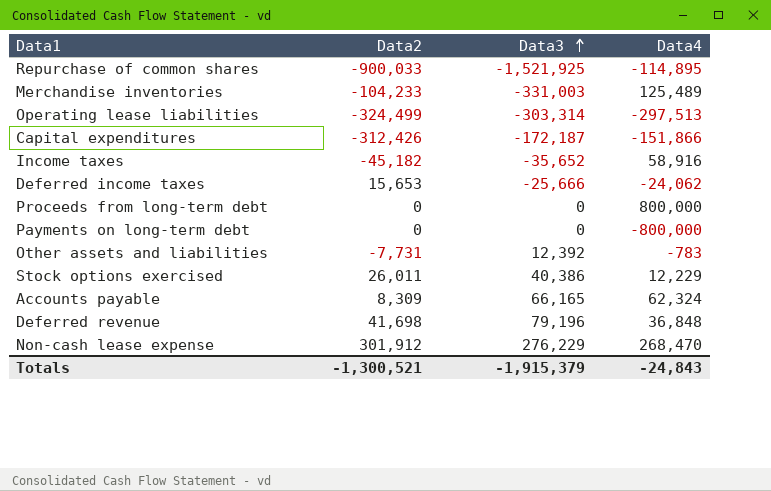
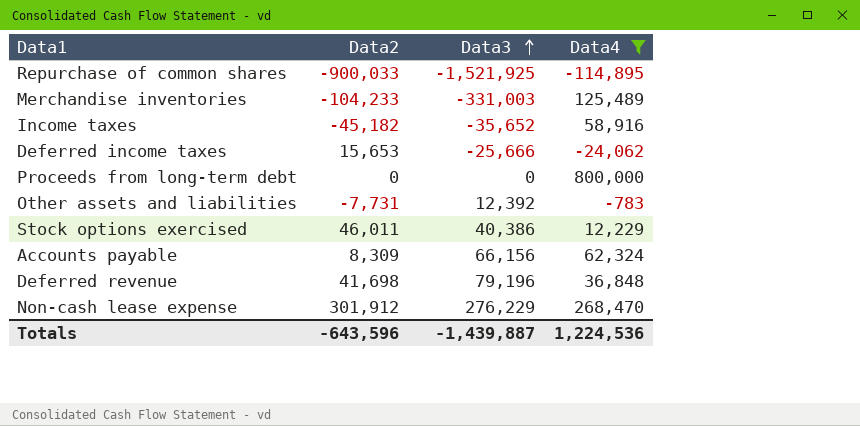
filter: none -> Data4 >= -114,895
Stock options exercised | Data2: 26,011 -> 46,011
Accounts payable | Data3: 66,165 -> 66,156
Totals | Data2: -1,300,521 -> -643,596
Totals | Data3: -1,915,379 -> -1,439,887
Totals | Data4: -24,843 -> 1,224,536

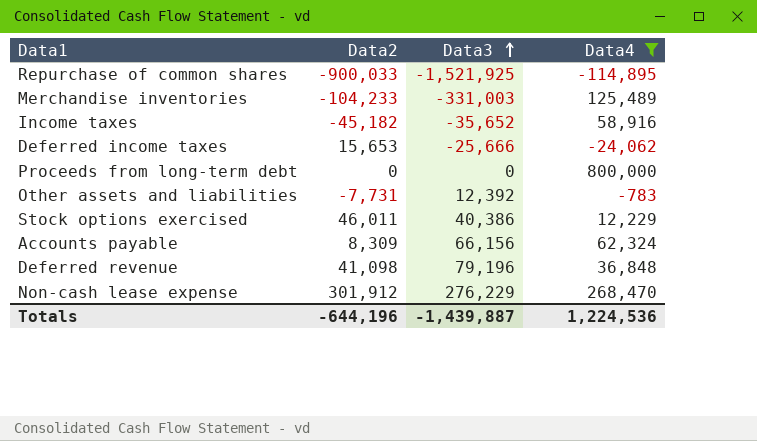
Deferred revenue | Data2: 41,698 -> 41,098
Totals | Data2: -643,596 -> -644,196

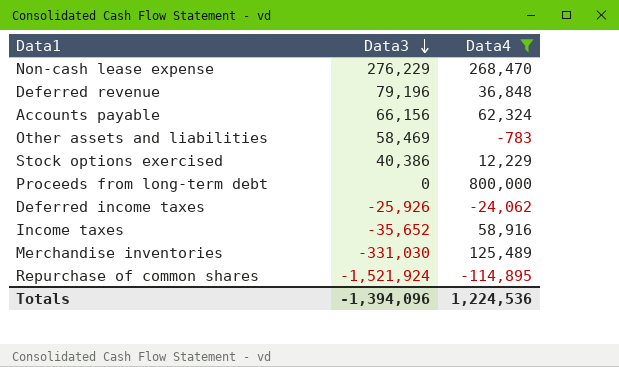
row order: Data3 ascending -> Data3 descending
column Data2 | position: 2 -> none
Other assets and liabilities | Data3: 12,392 -> 58,469
Deferred income taxes | Data3: -25,666 -> -25,926
Merchandise inventories | Data3: -331,003 -> -331,030
Repurchase of common shares | Data3: -1,521,925 -> -1,521,924
Totals | Data3: -1,439,887 -> -1,394,096

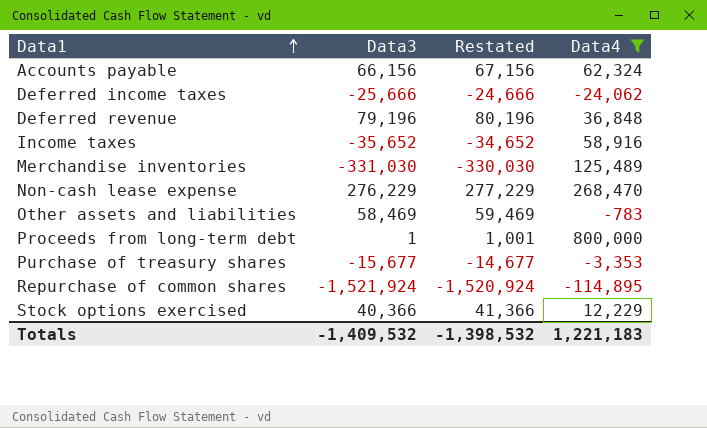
row order: Data3 descending -> Data1 ascending
column Restated | formula: none -> [Data3] + 1000
Deferred income taxes | Data3: -25,926 -> -25,666
Proceeds from long-term debt | Data3: 0 -> 1
row Purchase of treasury shares: none -> -15,677 | -14,677 | -3,353
Stock options exercised | Data3: 40,386 -> 40,366
Totals | Data3: -1,394,096 -> -1,409,532
Totals | Data4: 1,224,536 -> 1,221,183

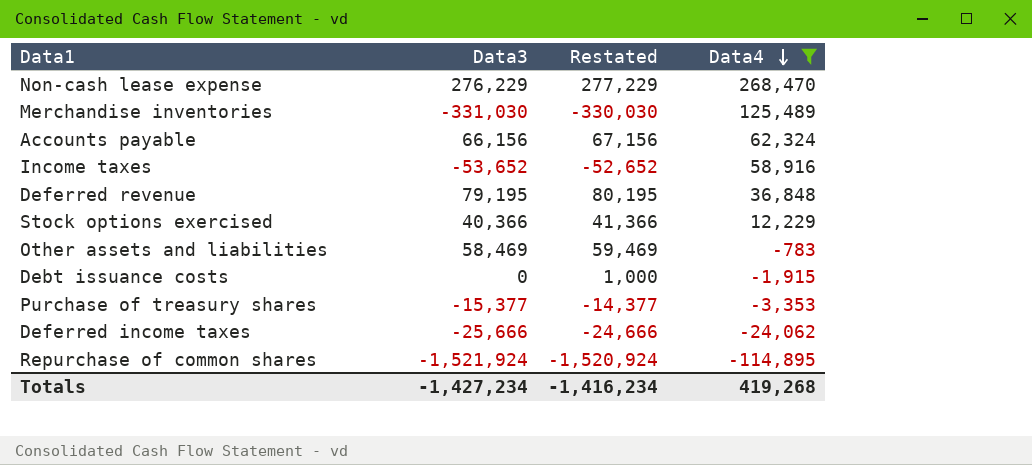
row order: Data1 ascending -> Data4 descending
row Proceeds from long-term debt: 1 | 1,001 | 800,000 -> none
Income taxes | Data3: -35,652 -> -53,652
Income taxes | Restated: -34,652 -> -52,652
Deferred revenue | Data3: 79,196 -> 79,195
Deferred revenue | Restated: 80,196 -> 80,195
row Debt issuance costs: none -> 0 | 1,000 | -1,915
Purchase of treasury shares | Data3: -15,677 -> -15,377
Purchase of treasury shares | Restated: -14,677 -> -14,377
Totals | Data3: -1,409,532 -> -1,427,234
Totals | Restated: -1,398,532 -> -1,416,234
Totals | Data4: 1,221,183 -> 419,268

